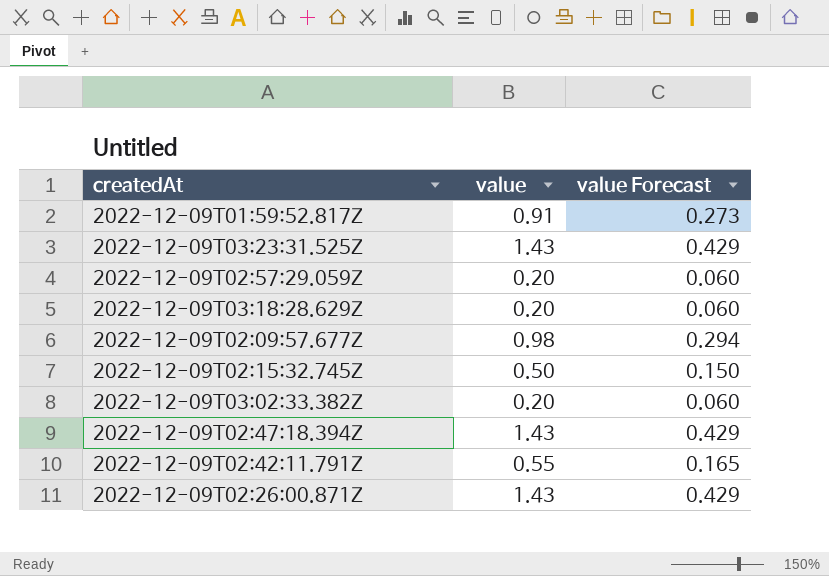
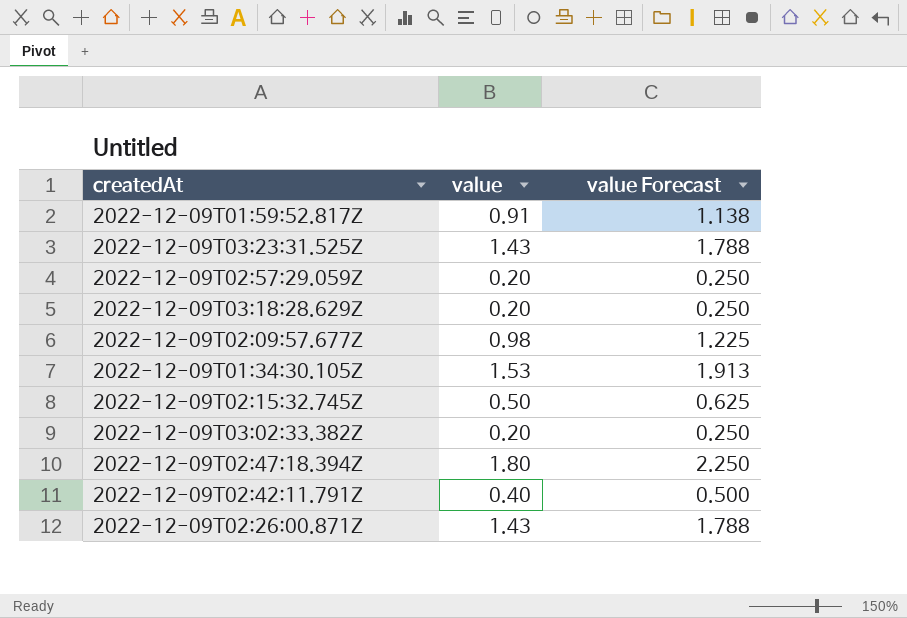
column value Forecast | formula: [value] * 0.3 -> [value] * 1.25
row 2022-12-09T01:34:30.105Z: none -> 1.53 | 1.913
2022-12-09T02:47:18.394Z | value: 1.43 -> 1.80
2022-12-09T02:42:11.791Z | value: 0.55 -> 0.40

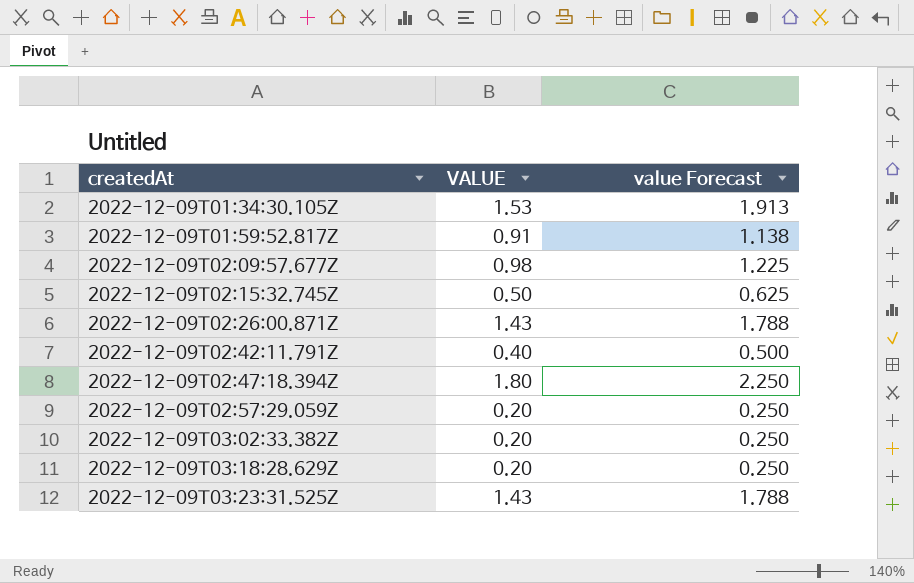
row order: none -> createdAt ascending
column name: value -> VALUE

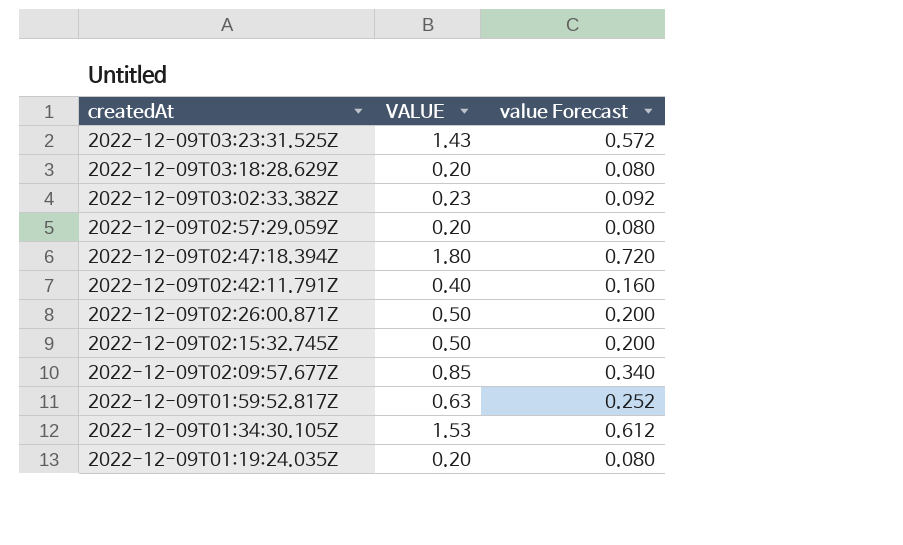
row order: createdAt ascending -> createdAt descending
column value Forecast | formula: [VALUE] * 1.25 -> [VALUE] * 0.4
2022-12-09T03:02:33.382Z | VALUE: 0.20 -> 0.23
2022-12-09T02:26:00.871Z | VALUE: 1.43 -> 0.50
2022-12-09T02:09:57.677Z | VALUE: 0.98 -> 0.85
2022-12-09T01:59:52.817Z | VALUE: 0.91 -> 0.63
row 2022-12-09T01:19:24.035Z: none -> 0.20 | 0.080

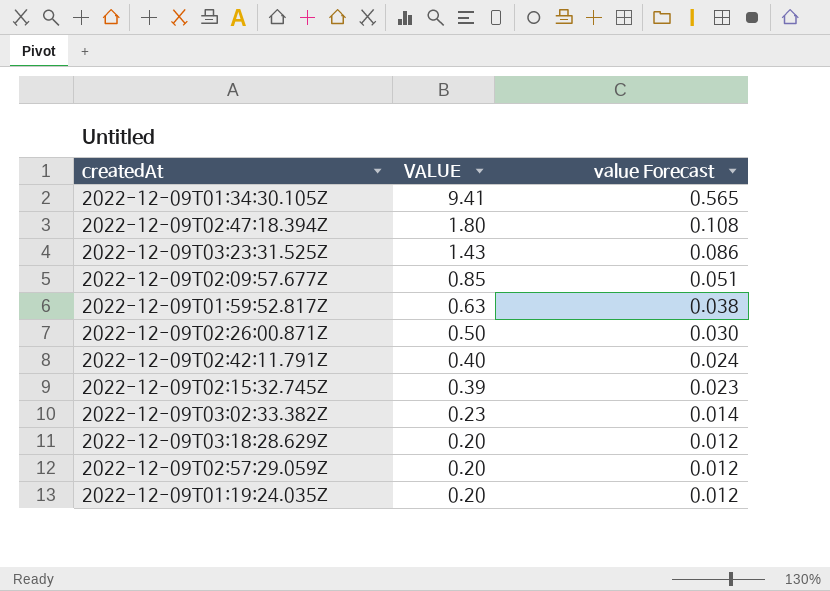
row order: createdAt descending -> VALUE descending
column value Forecast | formula: [VALUE] * 0.4 -> [VALUE] * 0.06
2022-12-09T01:34:30.105Z | VALUE: 1.53 -> 9.41
2022-12-09T02:15:32.745Z | VALUE: 0.50 -> 0.39

